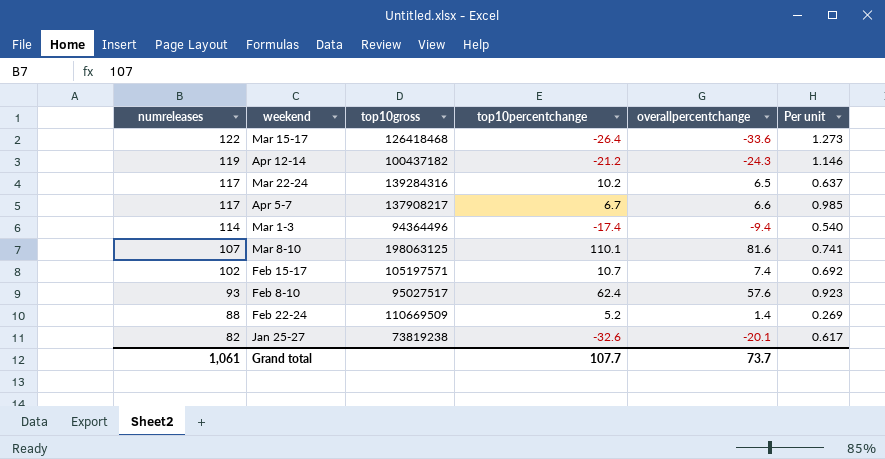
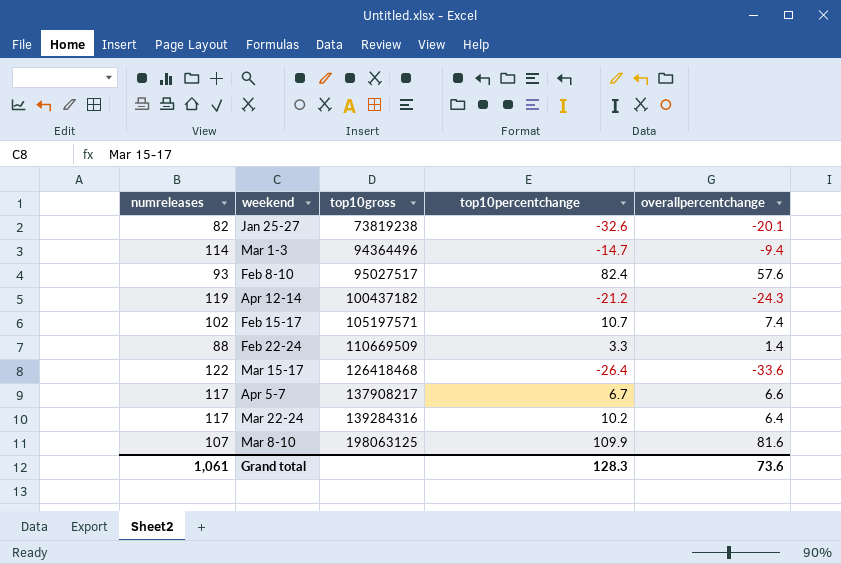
row order: numreleases descending -> top10gross ascending
column Per unit | formula: [overallpercentchange] / [top10percentchange] -> none
Mar 1-3 | top10percentchange: -17.4 -> -14.7
Feb 8-10 | top10percentchange: 62.4 -> 82.4
Feb 22-24 | top10percentchange: 5.2 -> 3.3
Mar 22-24 | overallpercentchange: 6.5 -> 6.4
Mar 8-10 | top10percentchange: 110.1 -> 109.9
Grand total | top10percentchange: 107.7 -> 128.3
Grand total | overallpercentchange: 73.7 -> 73.6

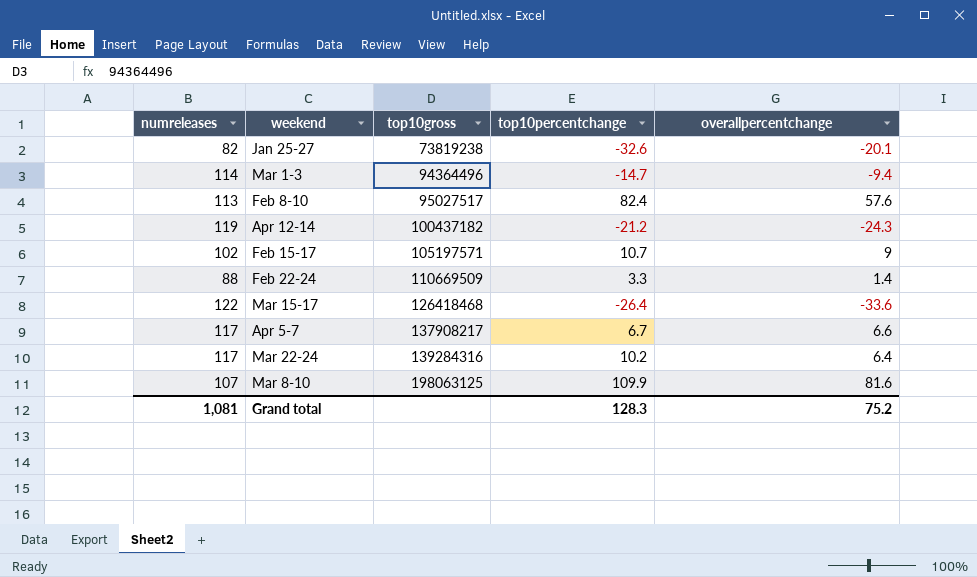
Feb 8-10 | numreleases: 93 -> 113
Feb 15-17 | overallpercentchange: 7.4 -> 9
Grand total | numreleases: 1,061 -> 1,081
Grand total | overallpercentchange: 73.6 -> 75.2

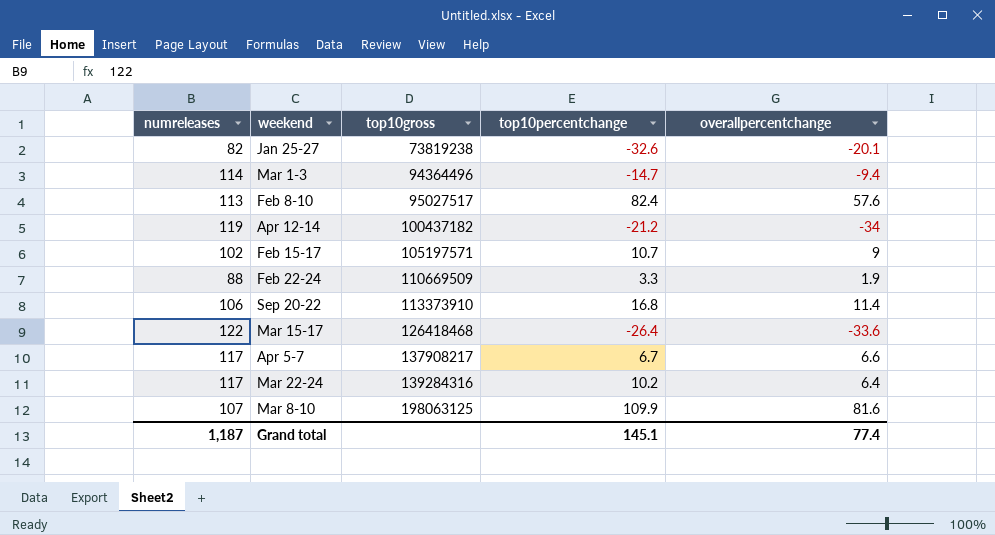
Apr 12-14 | overallpercentchange: -24.3 -> -34
Feb 22-24 | overallpercentchange: 1.4 -> 1.9
row Sep 20-22: none -> 106 | 113373910 | 16.8 | 11.4
Grand total | numreleases: 1,081 -> 1,187
Grand total | top10percentchange: 128.3 -> 145.1
Grand total | overallpercentchange: 75.2 -> 77.4

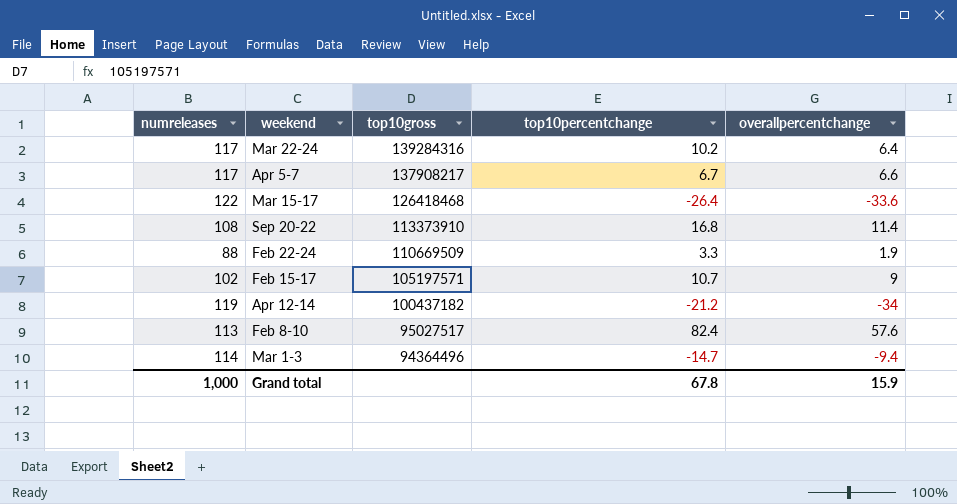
row order: top10gross ascending -> top10gross descending
row Jan 25-27: 82 | 73819238 | -32.6 | -20.1 -> none
row Mar 8-10: 107 | 198063125 | 109.9 | 81.6 -> none
Sep 20-22 | numreleases: 106 -> 108
Grand total | numreleases: 1,187 -> 1,000
Grand total | top10percentchange: 145.1 -> 67.8
Grand total | overallpercentchange: 77.4 -> 15.9

